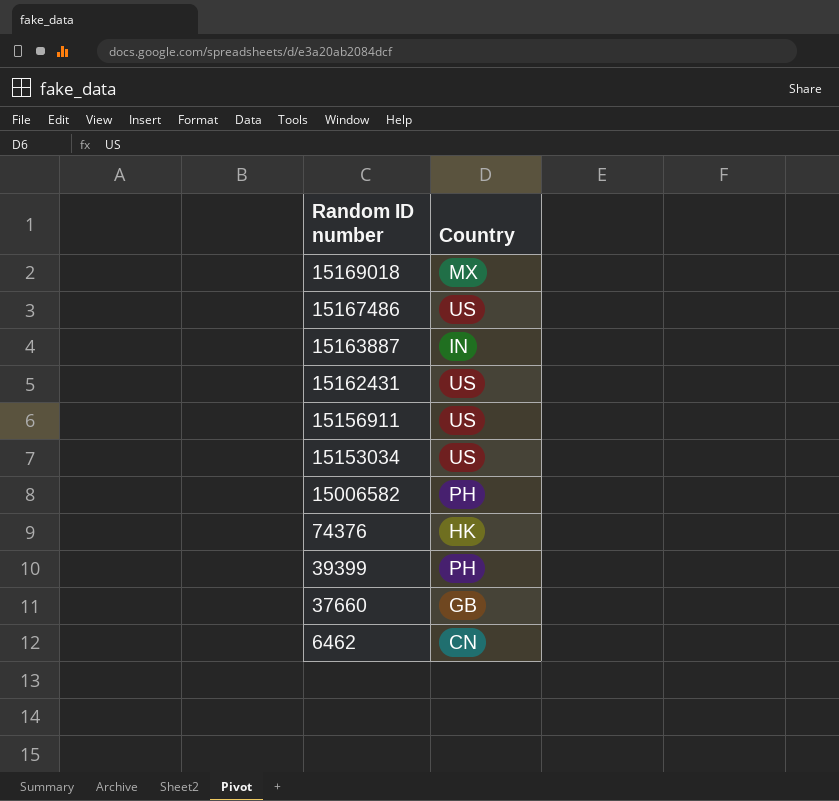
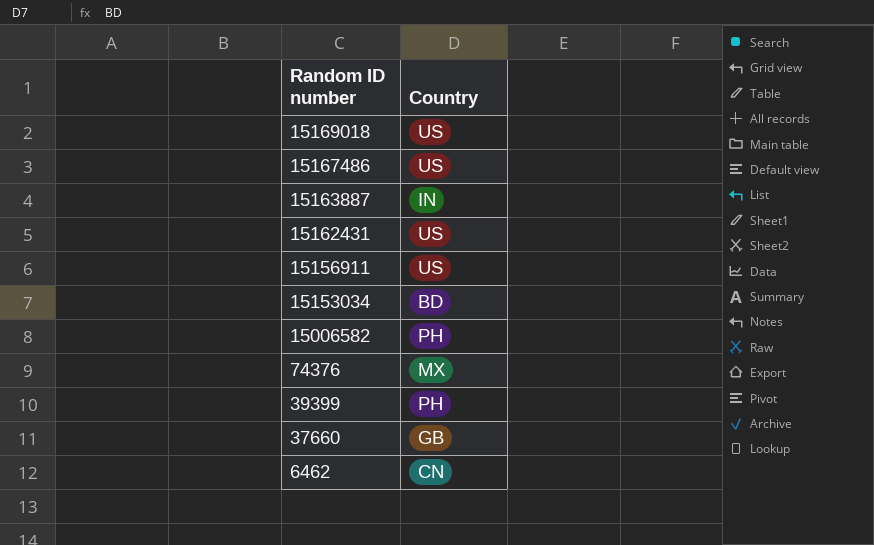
15169018 | Country: MX -> US
15153034 | Country: US -> BD
74376 | Country: HK -> MX

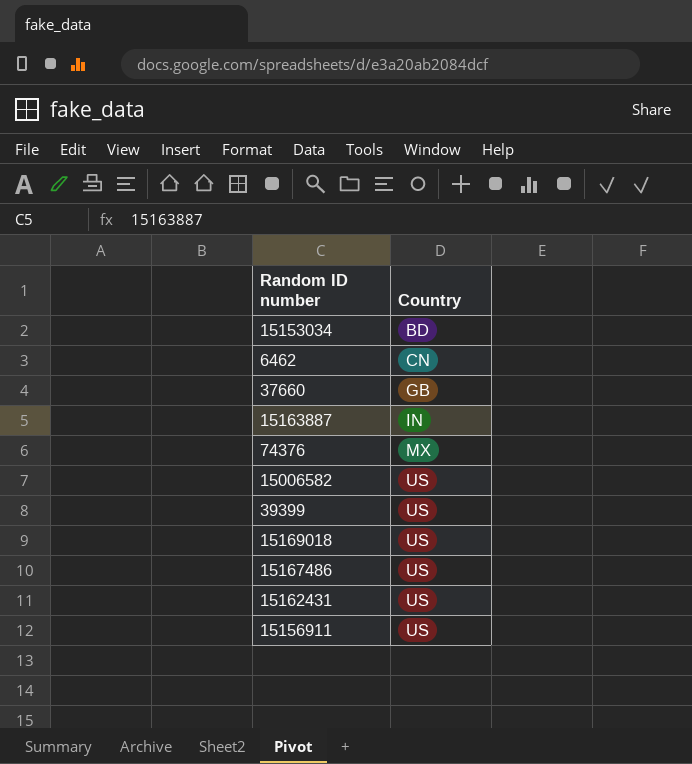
row order: Random ID number descending -> Country ascending
15006582 | Country: PH -> US
39399 | Country: PH -> US

